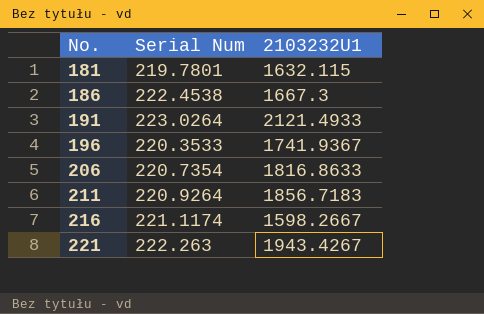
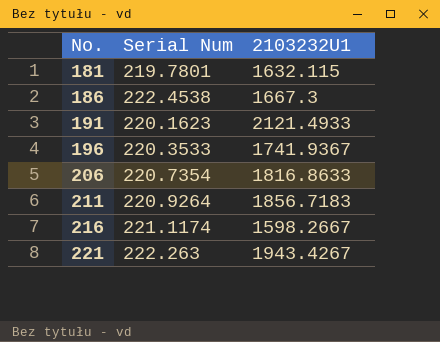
191 | Serial Num: 223.0264 -> 220.1623

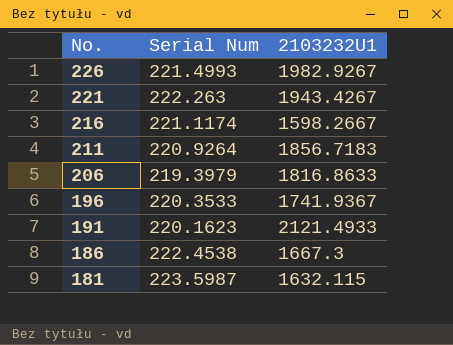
row order: No. ascending -> No. descending
row 226: none -> 221.4993 | 1982.9267
206 | Serial Num: 220.7354 -> 219.3979
181 | Serial Num: 219.7801 -> 223.5987

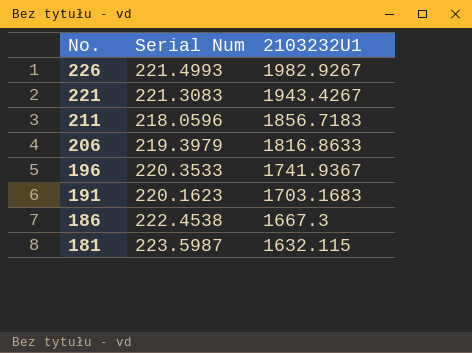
row 216: 221.1174 | 1598.2667 -> none
221 | Serial Num: 222.263 -> 221.3083
211 | Serial Num: 220.9264 -> 218.0596
191 | 2103232U1: 2121.4933 -> 1703.1683

